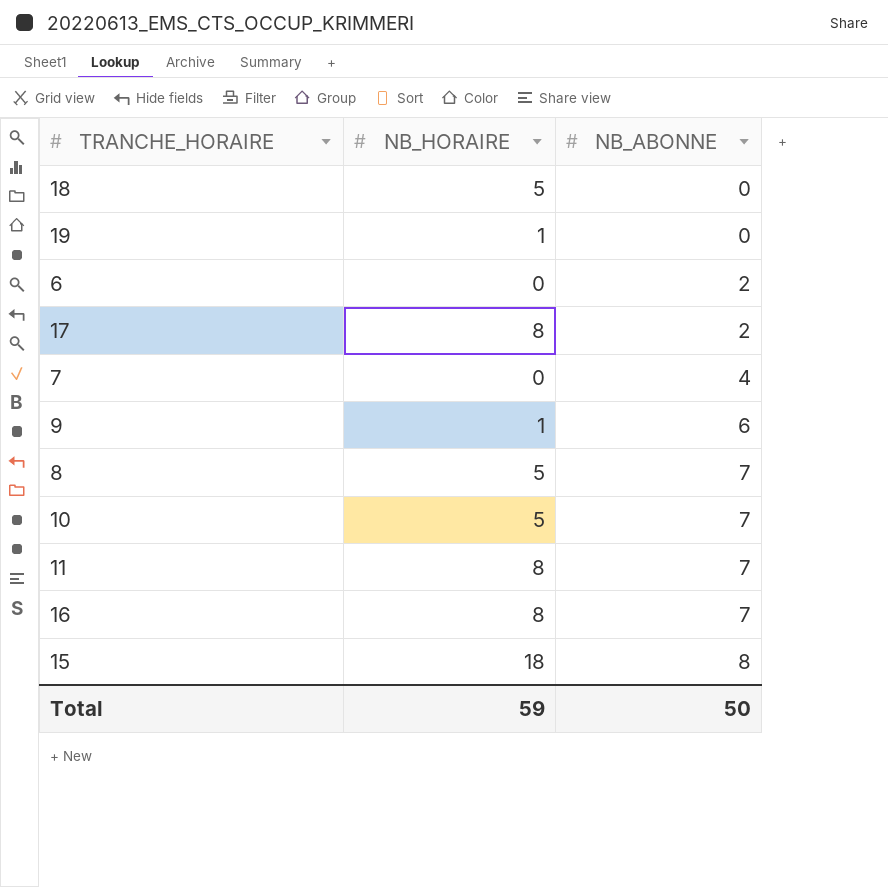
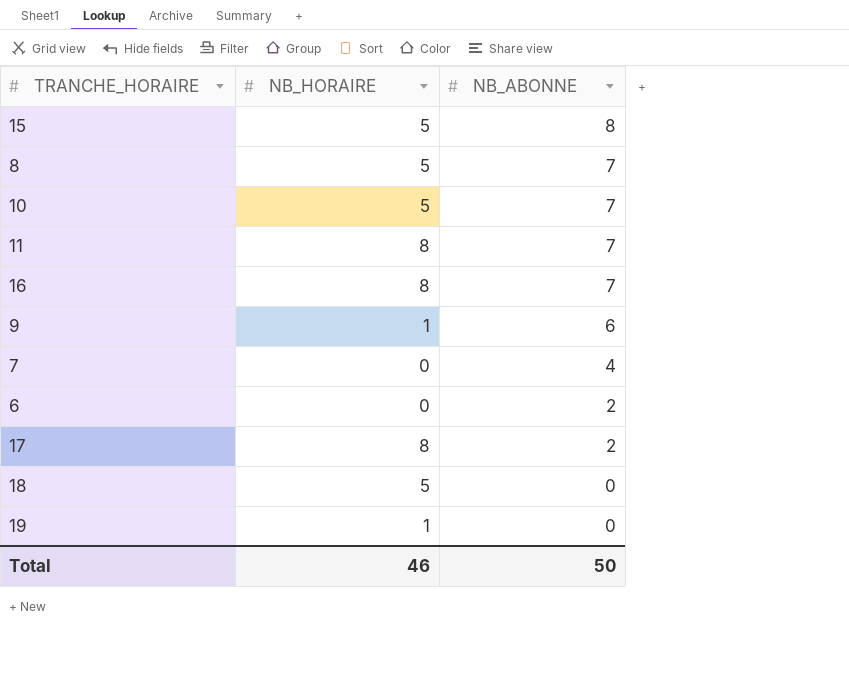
row order: NB_ABONNE ascending -> NB_ABONNE descending
15 | NB_HORAIRE: 18 -> 5
Total | NB_HORAIRE: 59 -> 46

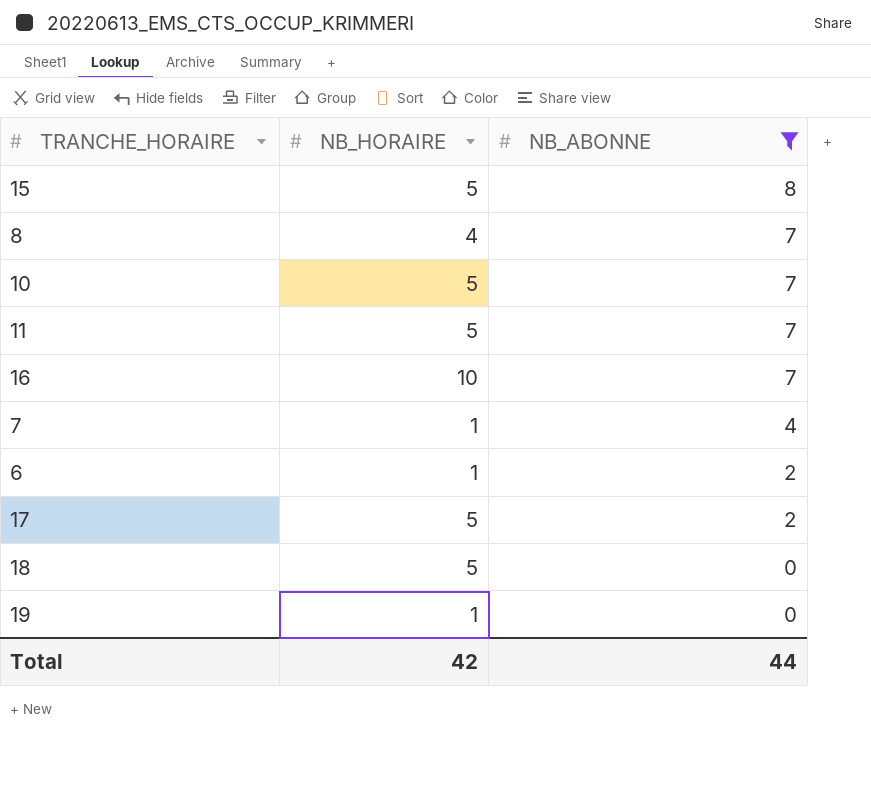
filter: none -> NB_ABONNE != 6
8 | NB_HORAIRE: 5 -> 4
11 | NB_HORAIRE: 8 -> 5
16 | NB_HORAIRE: 8 -> 10
7 | NB_HORAIRE: 0 -> 1
6 | NB_HORAIRE: 0 -> 1
17 | NB_HORAIRE: 8 -> 5
Total | NB_HORAIRE: 46 -> 42
Total | NB_ABONNE: 50 -> 44

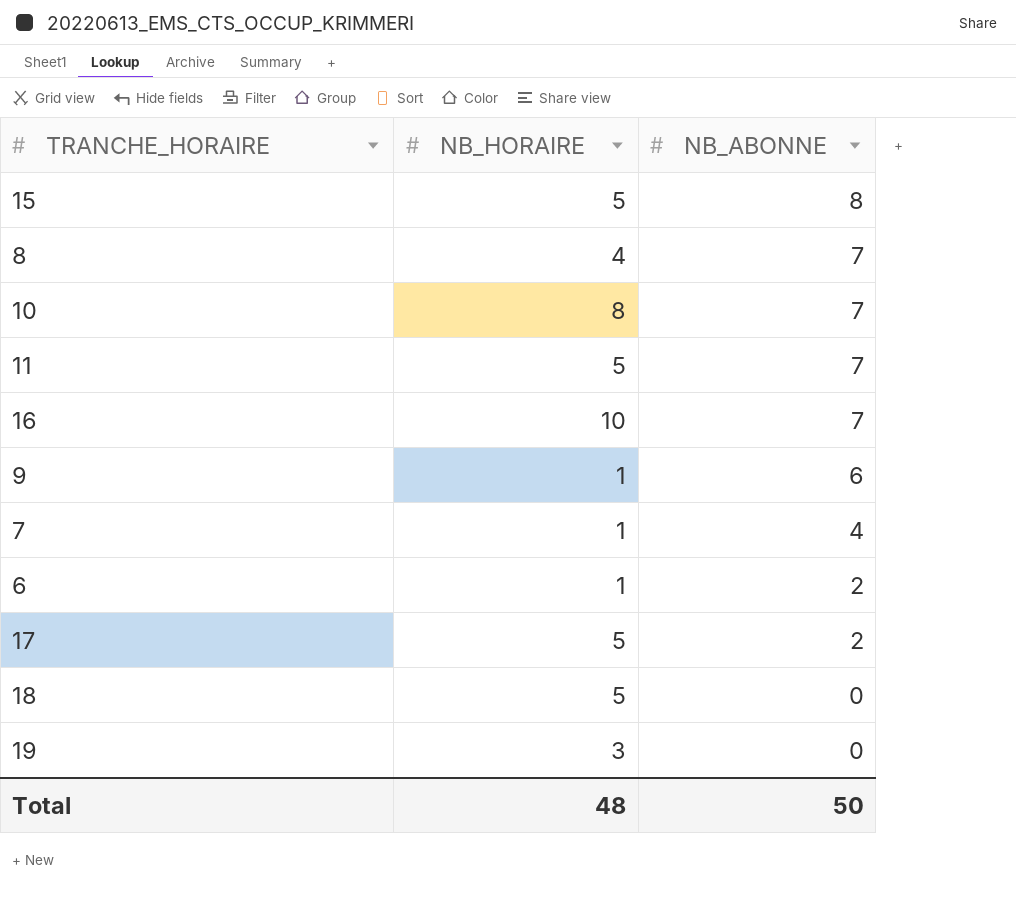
filter: NB_ABONNE != 6 -> none
10 | NB_HORAIRE: 5 -> 8
19 | NB_HORAIRE: 1 -> 3
Total | NB_HORAIRE: 42 -> 48
Total | NB_ABONNE: 44 -> 50

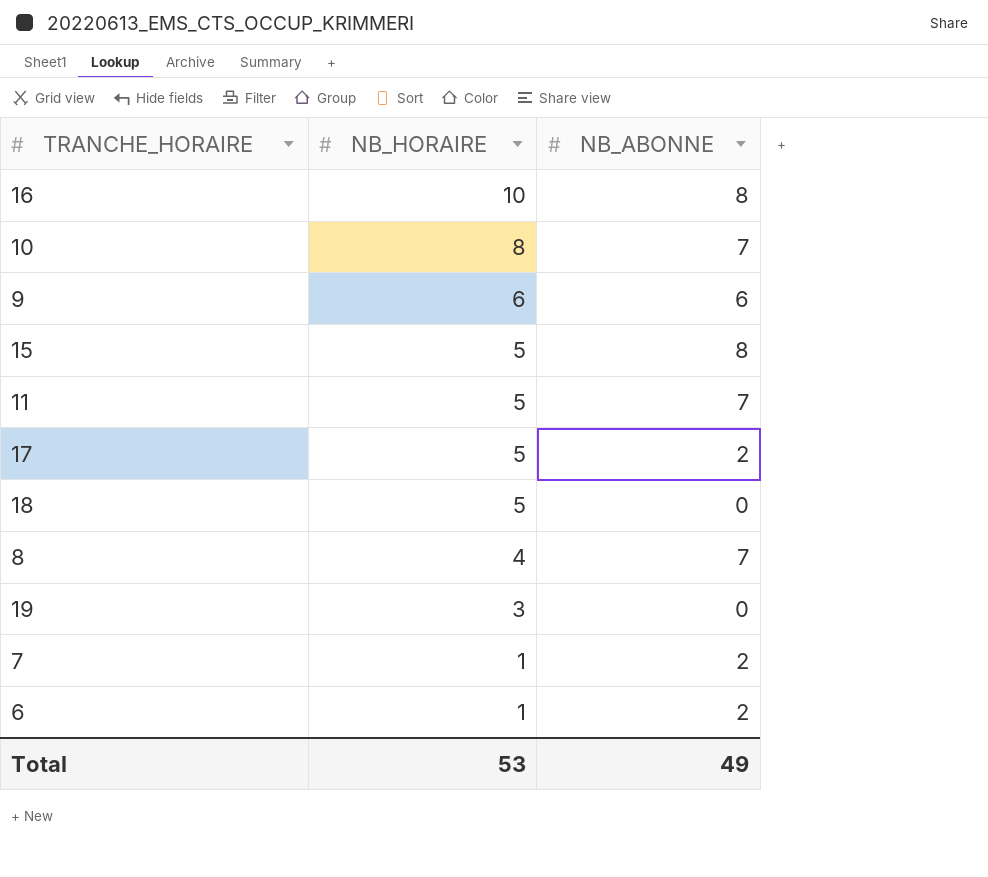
row order: NB_ABONNE descending -> NB_HORAIRE descending
16 | NB_ABONNE: 7 -> 8
9 | NB_HORAIRE: 1 -> 6
7 | NB_ABONNE: 4 -> 2
Total | NB_HORAIRE: 48 -> 53
Total | NB_ABONNE: 50 -> 49

